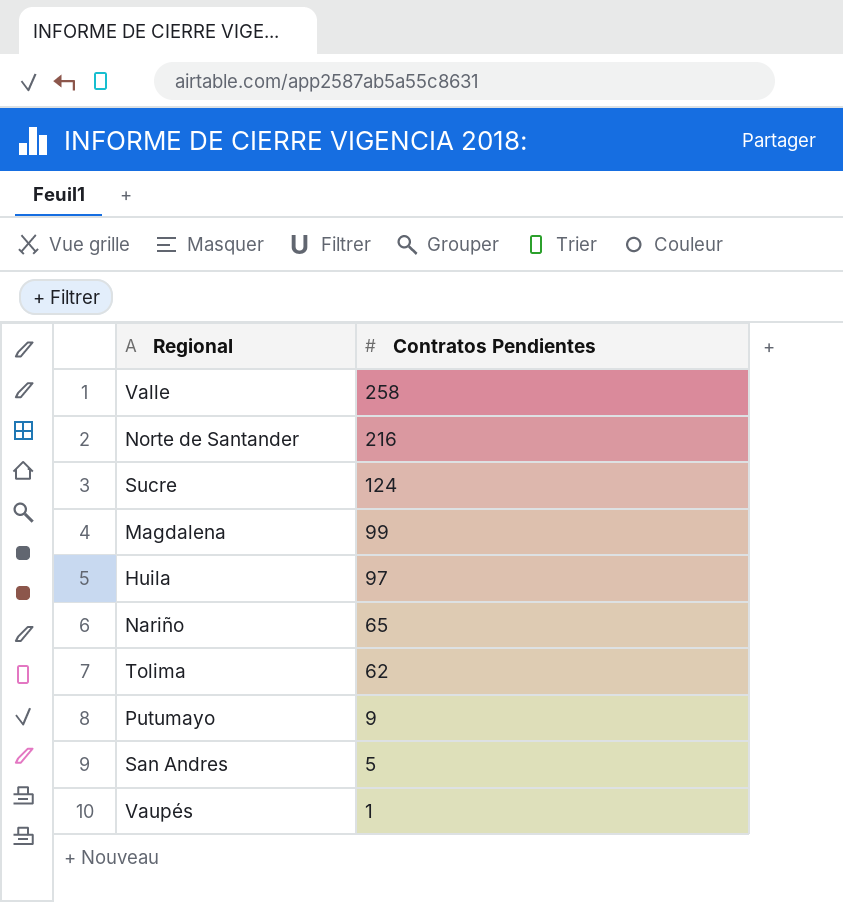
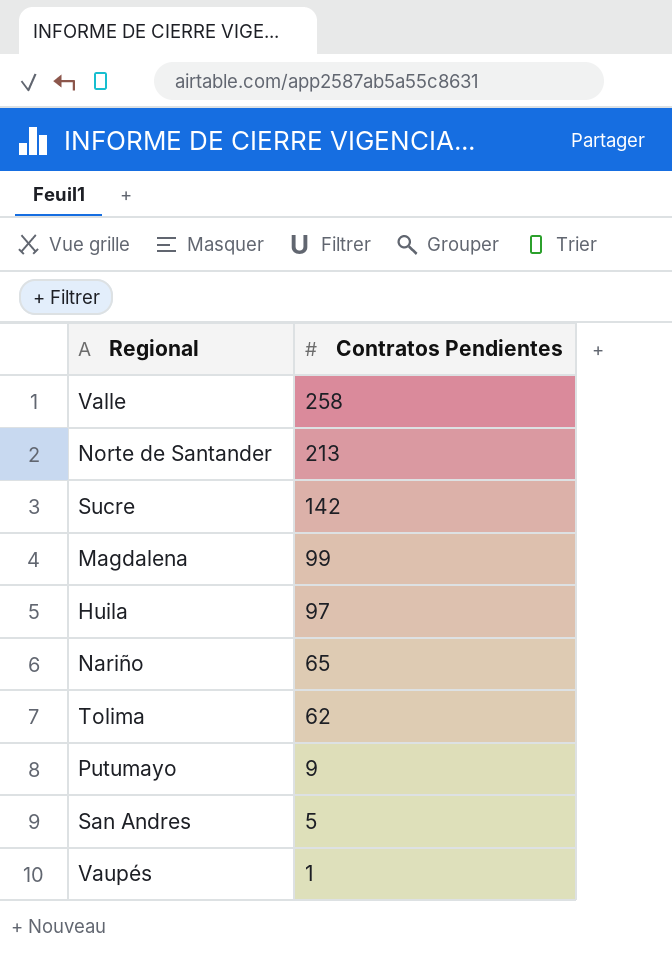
Norte de Santander | Contratos Pendientes: 216 -> 213
Sucre | Contratos Pendientes: 124 -> 142

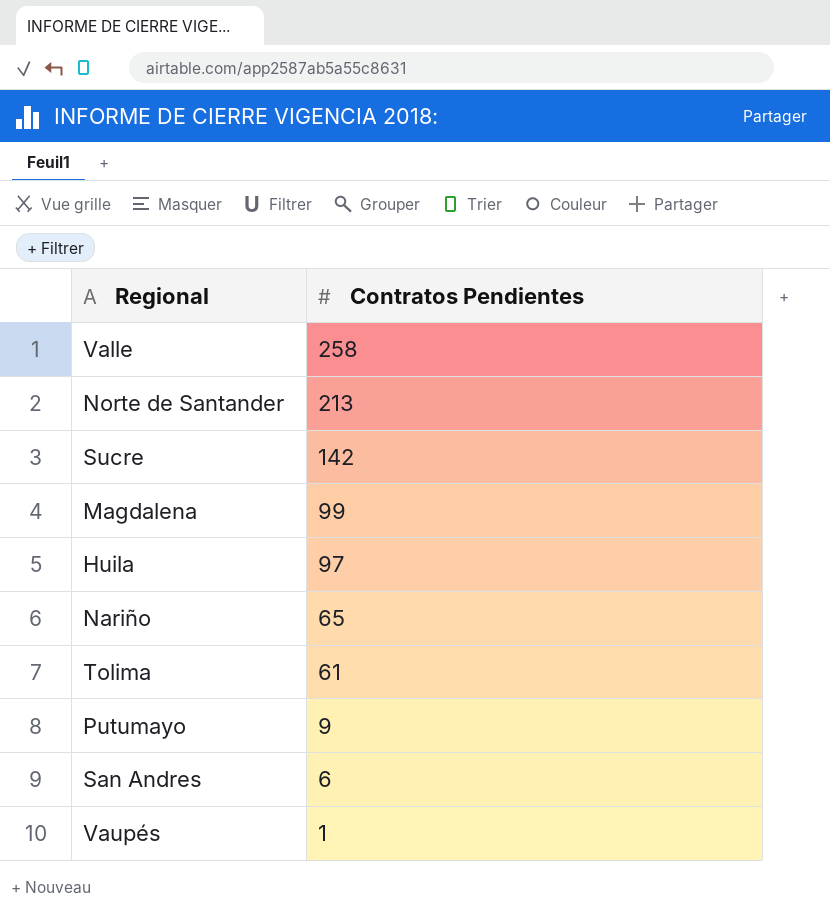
Tolima | Contratos Pendientes: 62 -> 61
San Andres | Contratos Pendientes: 5 -> 6

